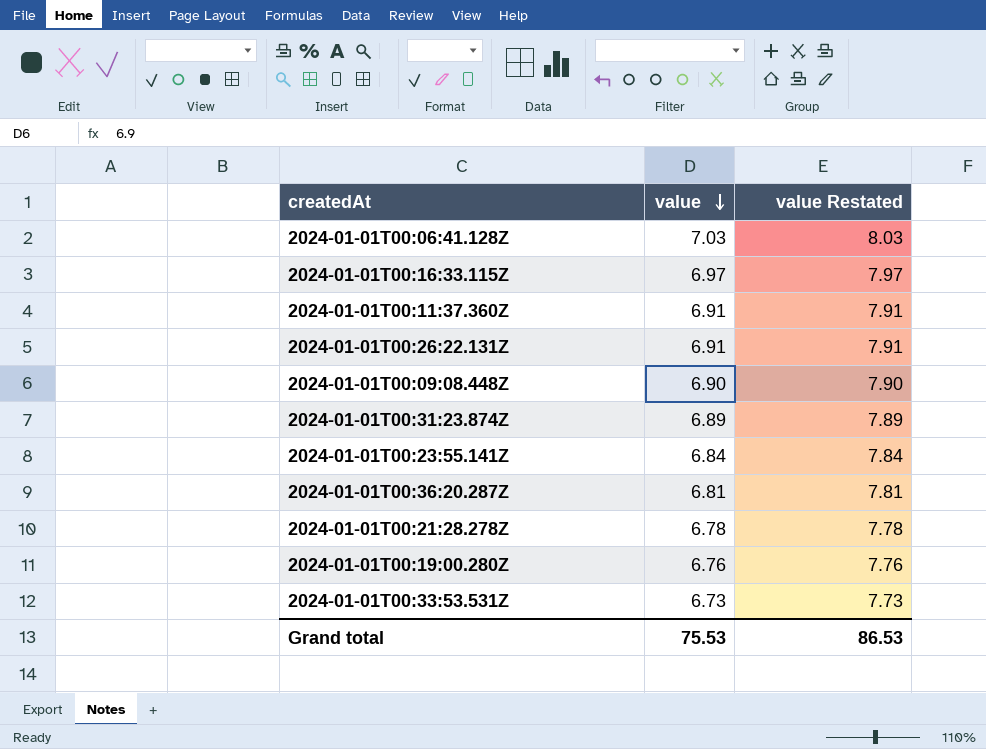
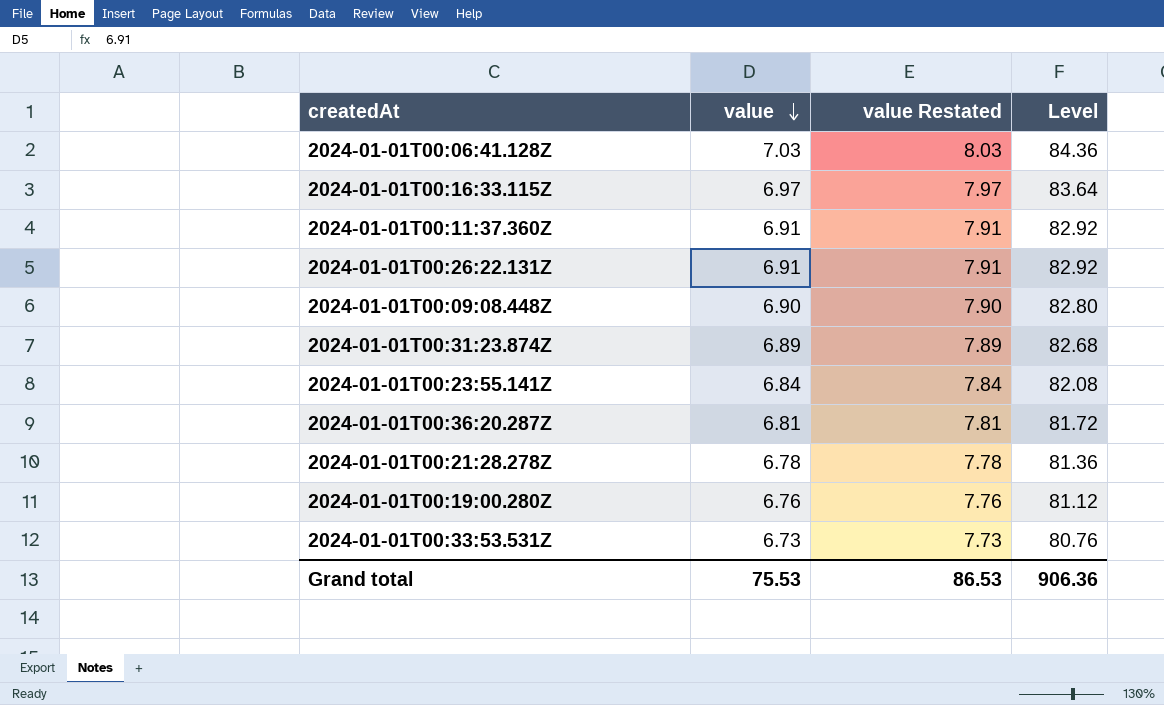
column Level | formula: none -> [value] * 12

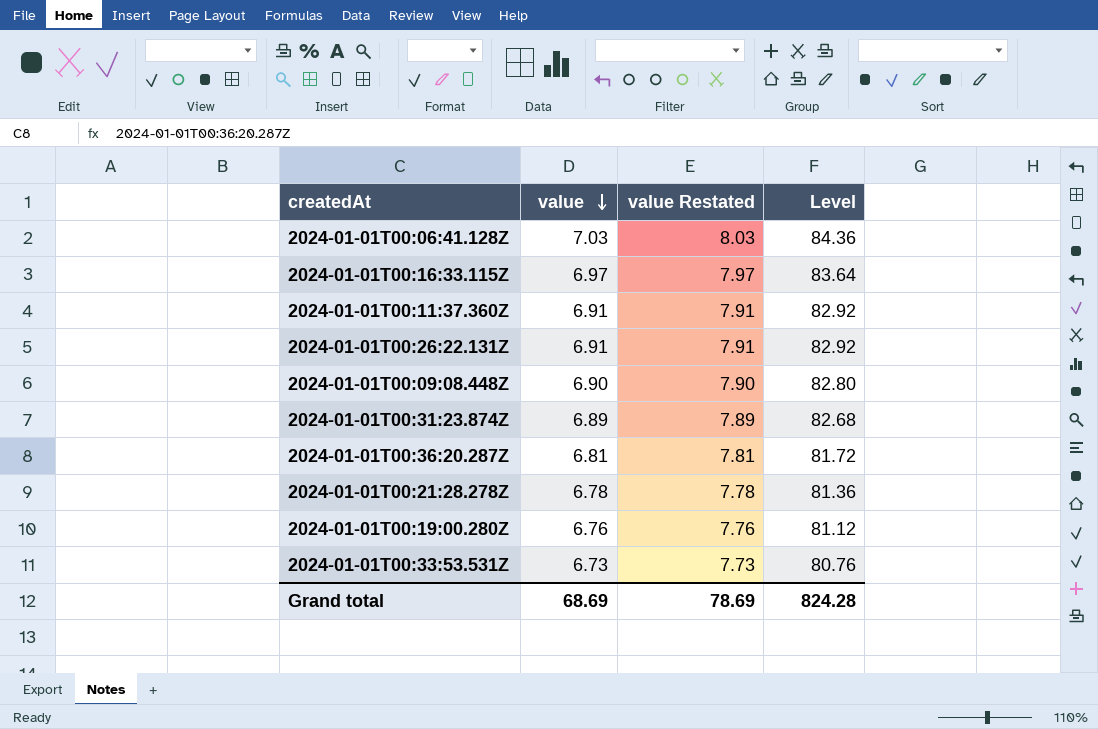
row 2024-01-01T00:23:55.141Z: 6.84 | 7.84 | 82.08 -> none
Grand total | value: 75.53 -> 68.69
Grand total | value Restated: 86.53 -> 78.69
Grand total | Level: 906.36 -> 824.28

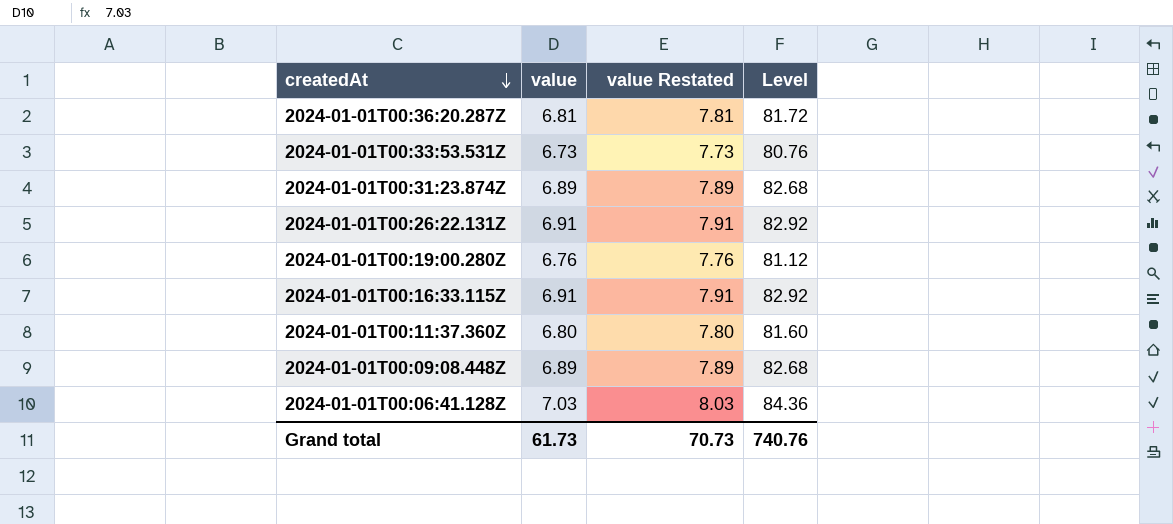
row order: value descending -> createdAt descending
row 2024-01-01T00:21:28.278Z: 6.78 | 7.78 | 81.36 -> none
2024-01-01T00:16:33.115Z | value: 6.97 -> 6.91
2024-01-01T00:16:33.115Z | value Restated: 7.97 -> 7.91
2024-01-01T00:16:33.115Z | Level: 83.64 -> 82.92
2024-01-01T00:11:37.360Z | value: 6.91 -> 6.80
2024-01-01T00:11:37.360Z | value Restated: 7.91 -> 7.80
2024-01-01T00:11:37.360Z | Level: 82.92 -> 81.60
2024-01-01T00:09:08.448Z | value: 6.90 -> 6.89
2024-01-01T00:09:08.448Z | value Restated: 7.90 -> 7.89
2024-01-01T00:09:08.448Z | Level: 82.80 -> 82.68
Grand total | value: 68.69 -> 61.73
Grand total | value Restated: 78.69 -> 70.73
Grand total | Level: 824.28 -> 740.76

